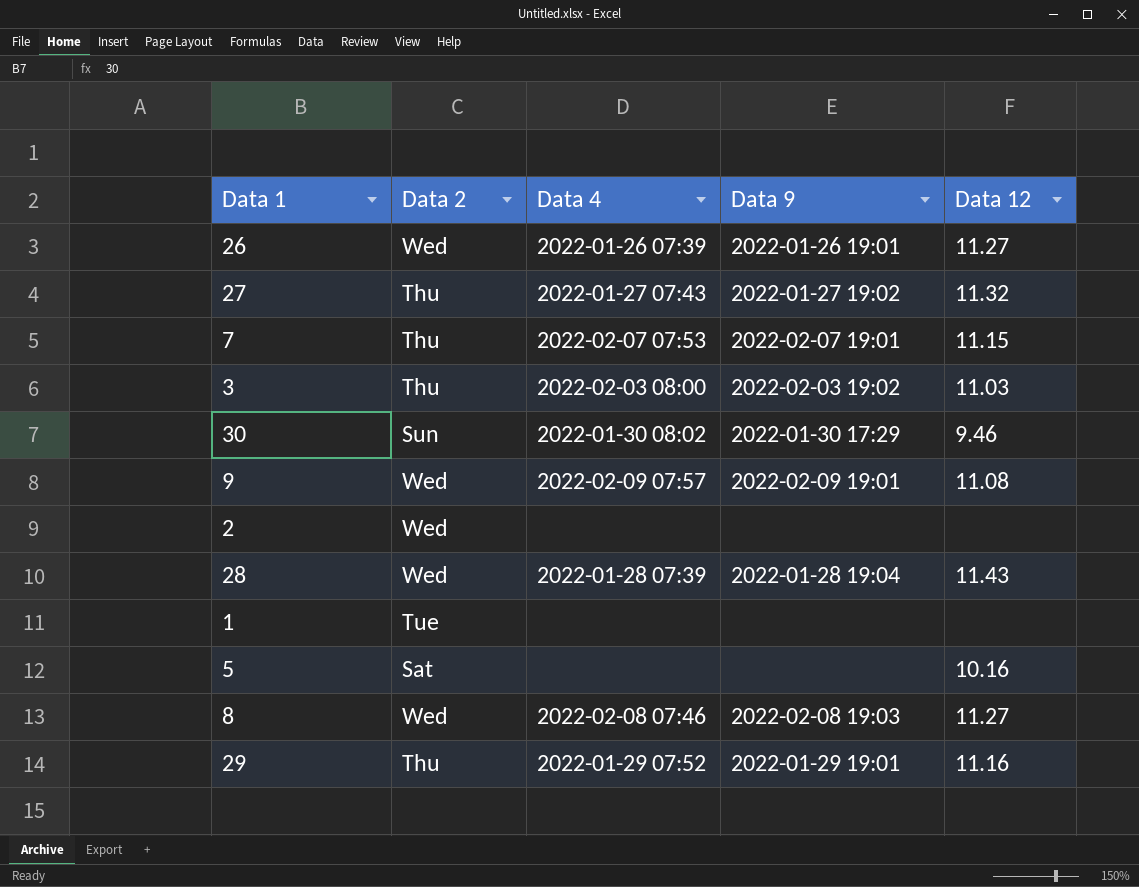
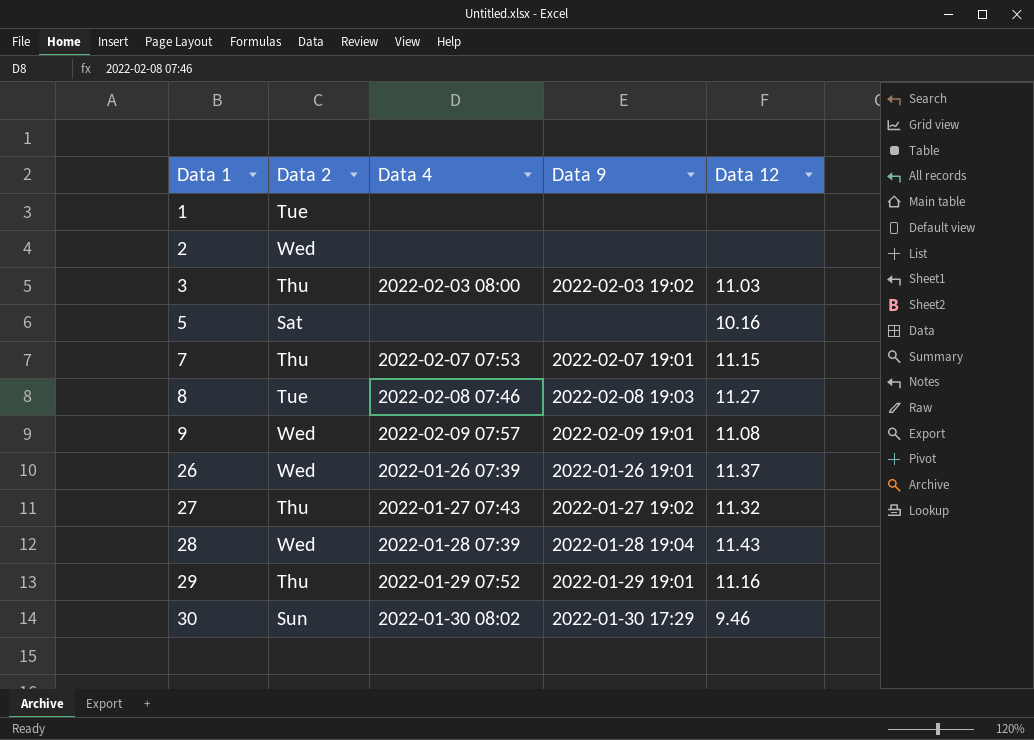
row order: none -> Data 1 ascending
8 | Data 2: Wed -> Tue
26 | Data 12: 11.27 -> 11.37

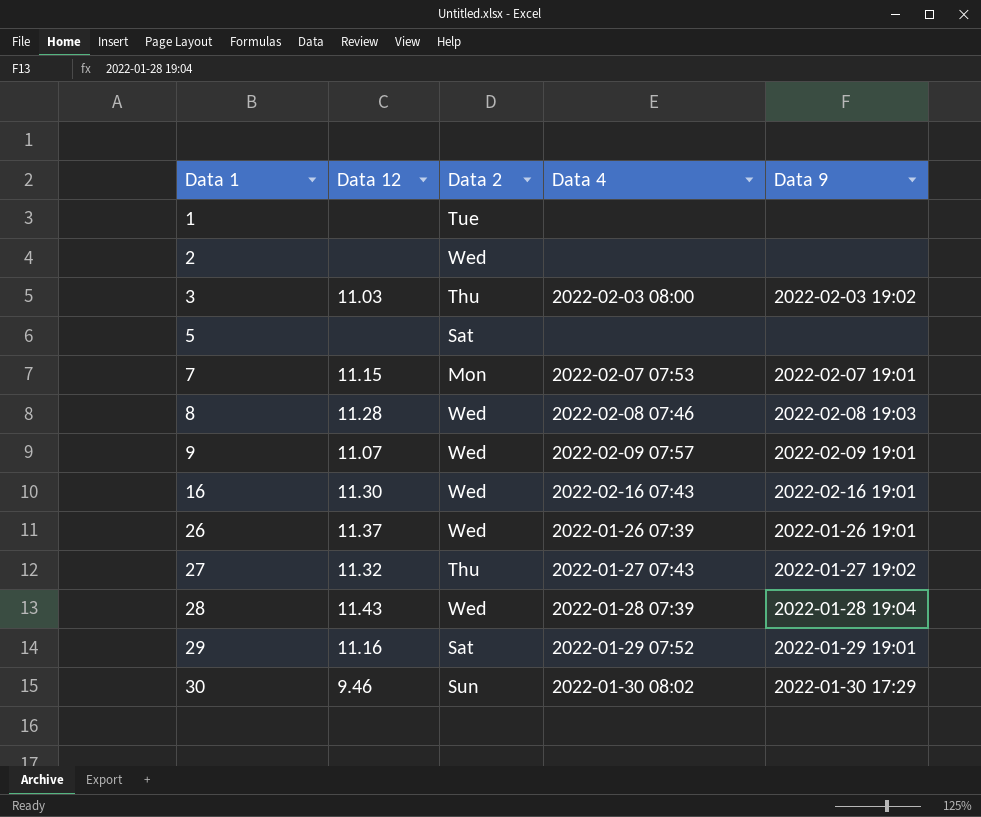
column Data 12 | position: 5 -> 2
5 | Data 12: 10.16 -> none
7 | Data 2: Thu -> Mon
8 | Data 12: 11.27 -> 11.28
8 | Data 2: Tue -> Wed
9 | Data 12: 11.08 -> 11.07
row 16: none -> 11.30 | Wed | 2022-02-16 07:43 | 2022-02-16 19:01
29 | Data 2: Thu -> Sat

